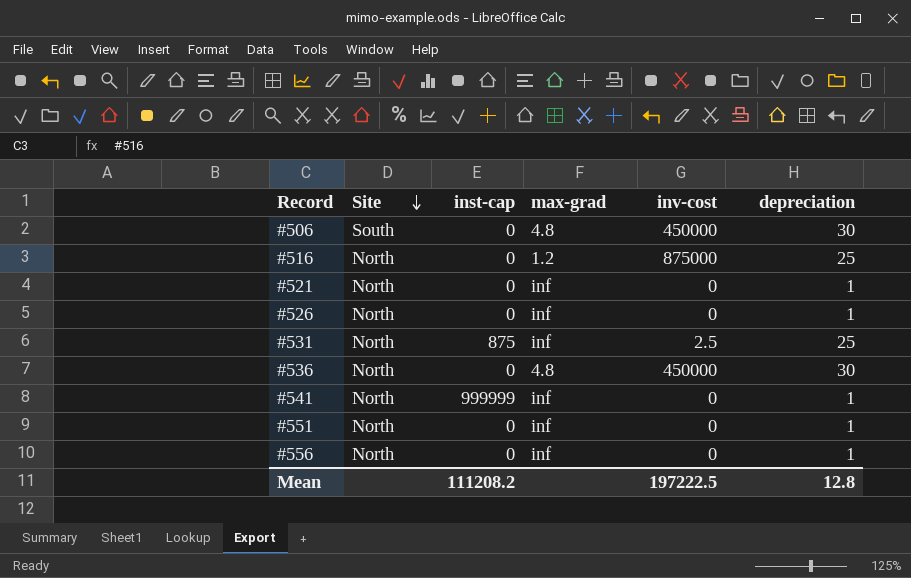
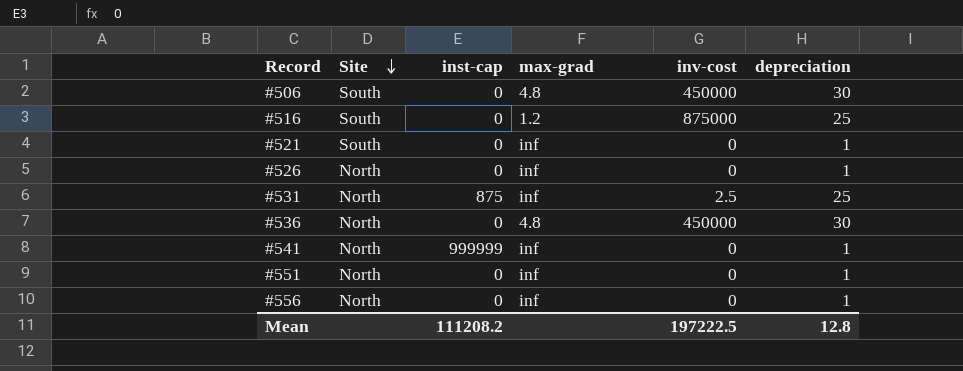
#516 | Site: North -> South
#521 | Site: North -> South

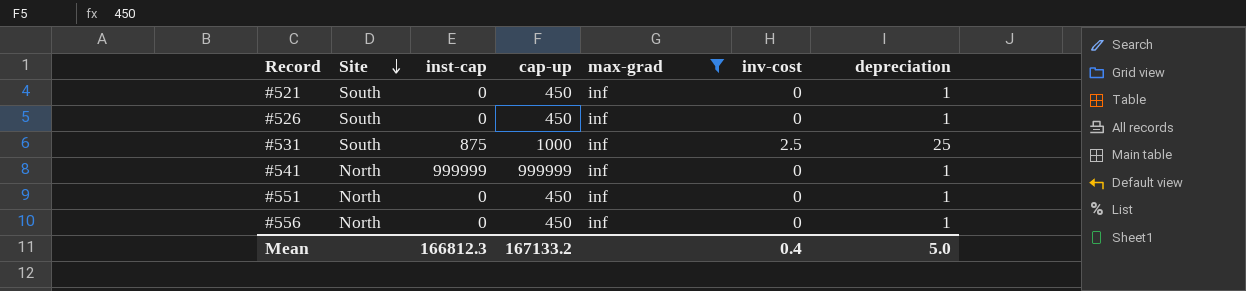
filter: none -> max-grad = inf
column cap-up | position: none -> 4
#526 | Site: North -> South
#531 | Site: North -> South
Mean | inst-cap: 111208.2 -> 166812.3
Mean | inv-cost: 197222.5 -> 0.4
Mean | depreciation: 12.8 -> 5.0

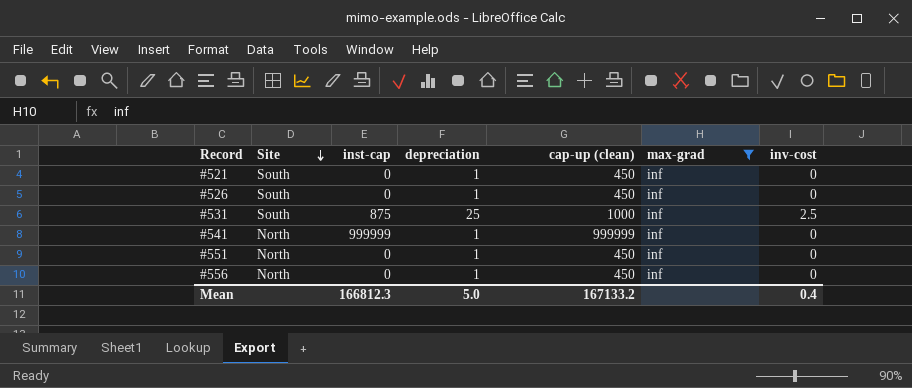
column depreciation | position: 7 -> 4
column name: cap-up -> cap-up (clean)

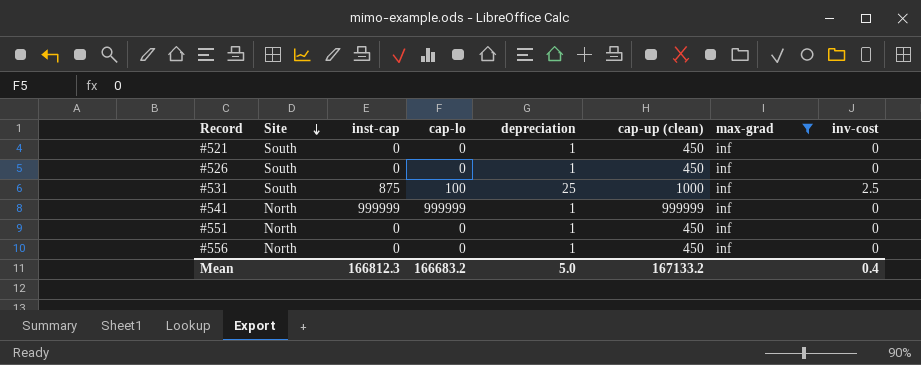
column cap-lo | position: none -> 4

